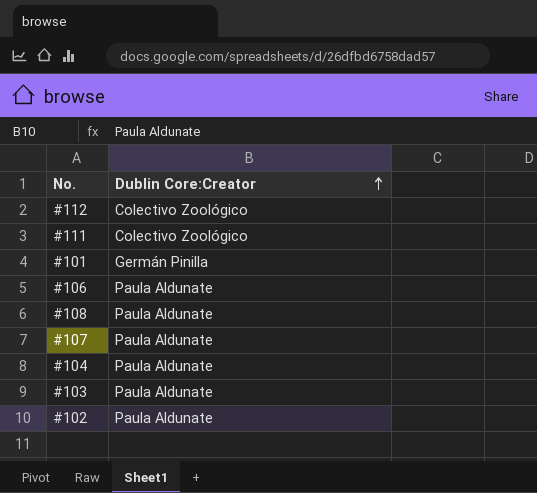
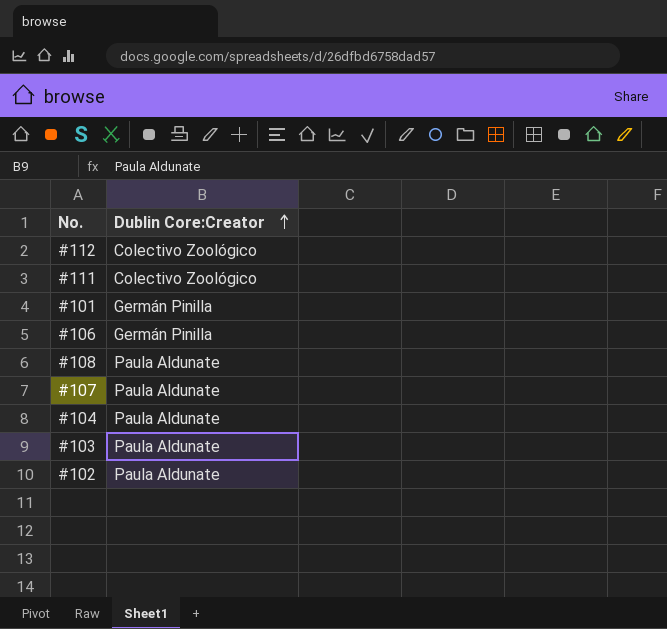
#106 | Dublin Core:Creator: Paula Aldunate -> Germán Pinilla

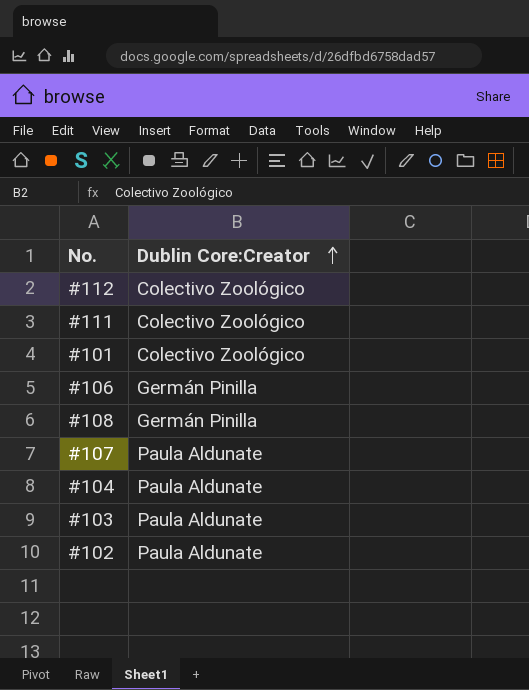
#101 | Dublin Core:Creator: Germán Pinilla -> Colectivo Zoológico
#108 | Dublin Core:Creator: Paula Aldunate -> Germán Pinilla

